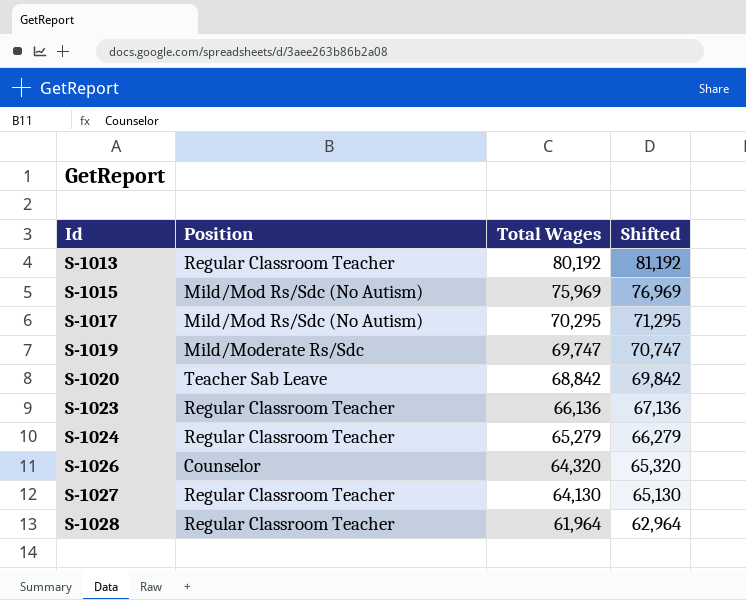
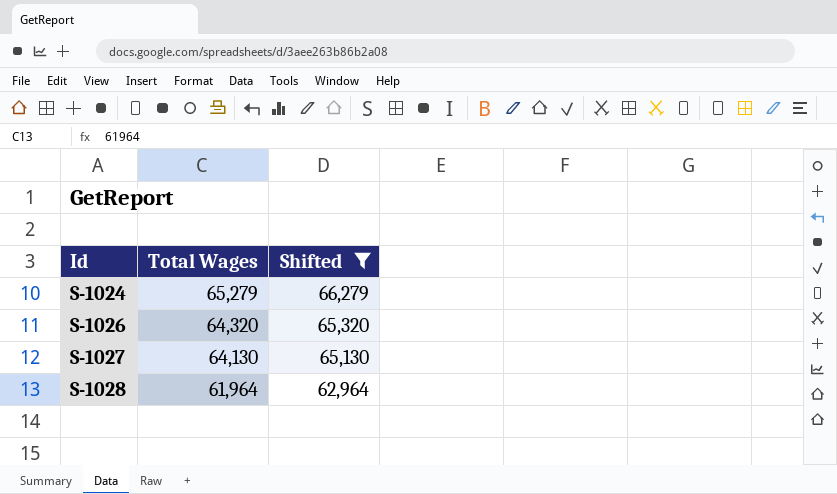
filter: none -> Shifted <= 66,279
column Position | position: 2 -> none

